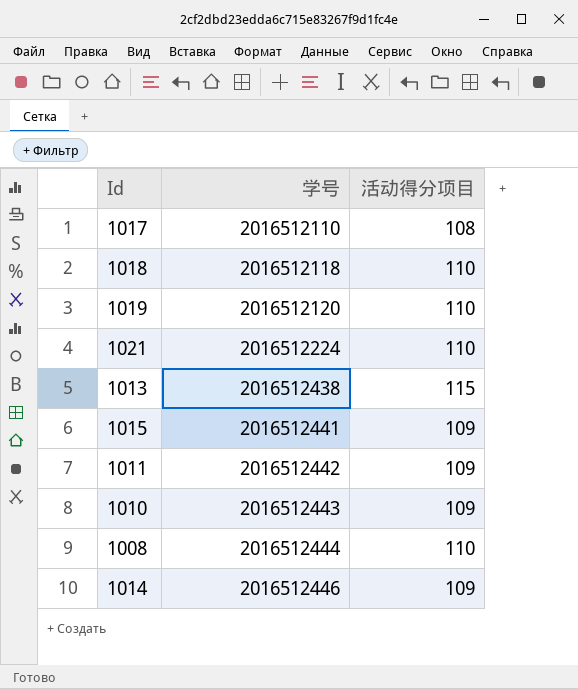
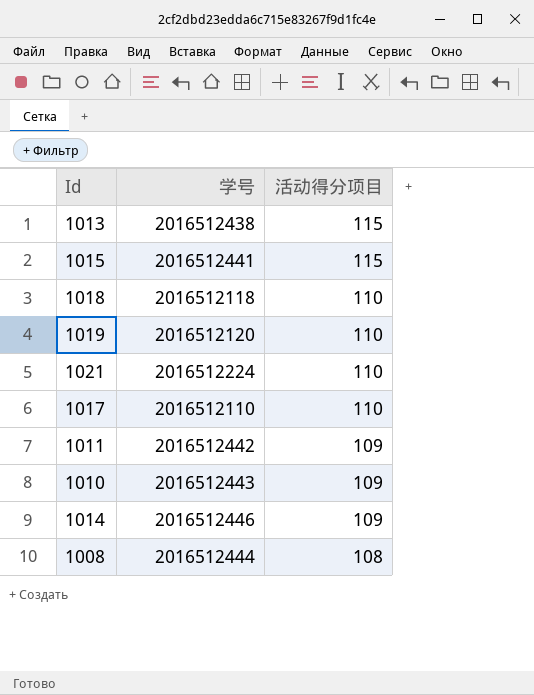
row order: 学号 ascending -> 活动得分项目 descending
1015 | 活动得分项目: 109 -> 115
1017 | 活动得分项目: 108 -> 110
1008 | 活动得分项目: 110 -> 108

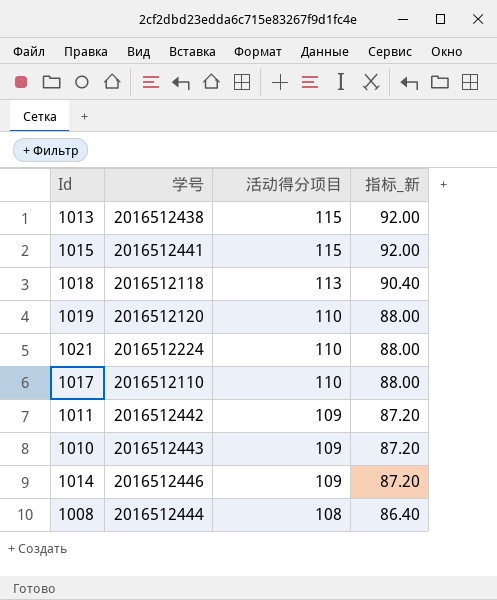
column 指标_新 | formula: none -> [活动得分项目] * 0.8
1018 | 活动得分项目: 110 -> 113

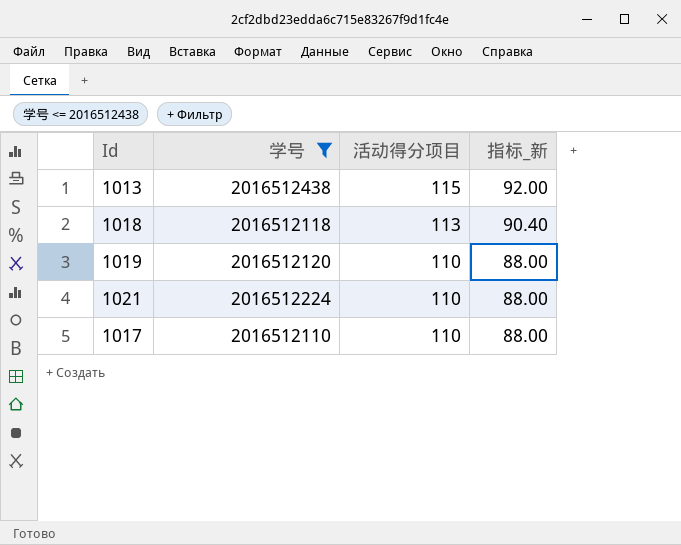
filter: none -> 学号 <= 2016512438

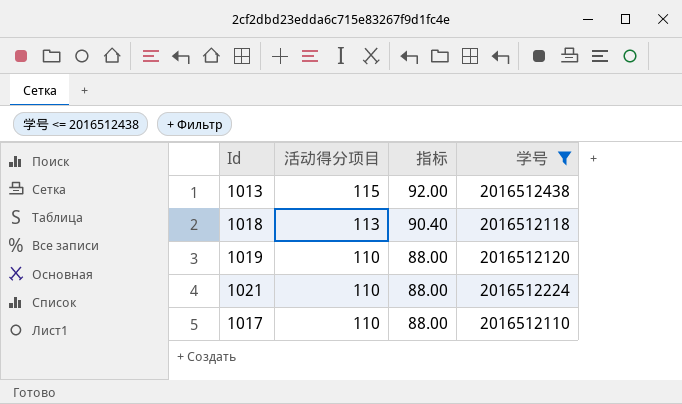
column name: 指标_新 -> 指标
column 学号 | position: 2 -> 4

